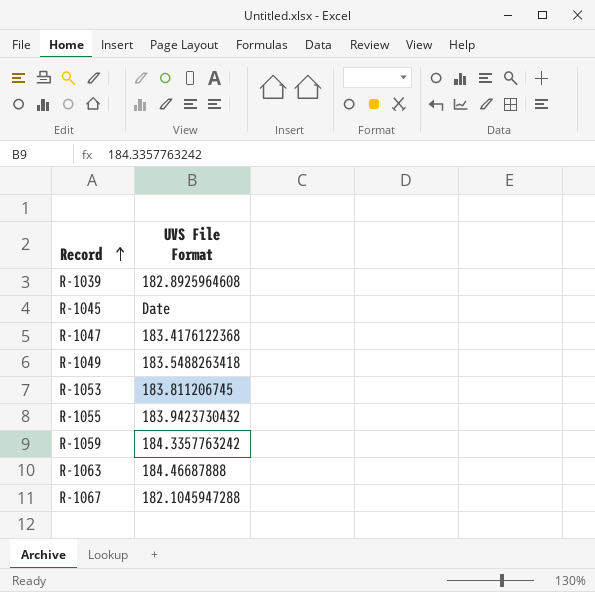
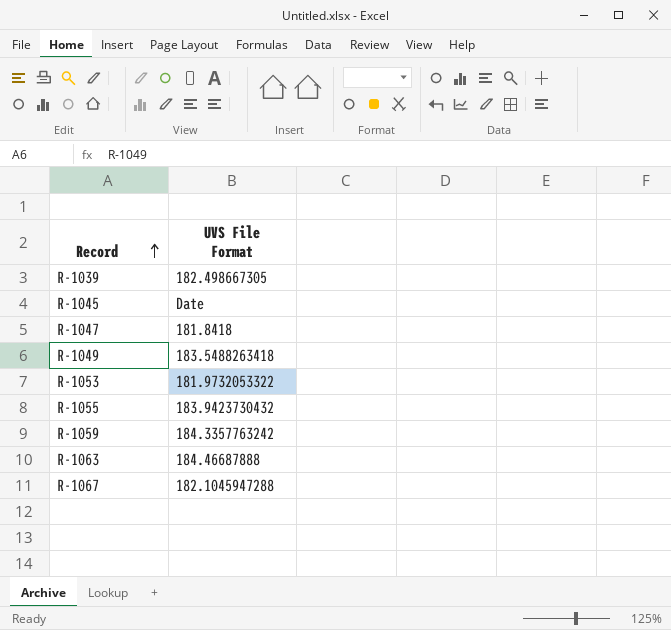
R-1039 | UVS File Format: 182.8925964608 -> 182.498667305
R-1047 | UVS File Format: 183.4176122368 -> 181.8418
R-1053 | UVS File Format: 183.811206745 -> 181.9732053322

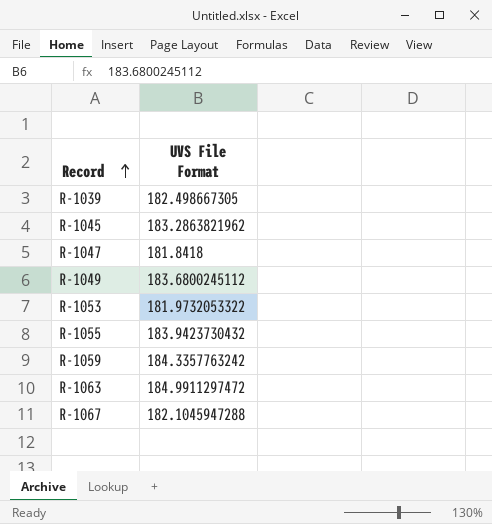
R-1045 | UVS File Format: Date -> 183.2863821962
R-1049 | UVS File Format: 183.5488263418 -> 183.6800245112
R-1063 | UVS File Format: 184.46687888 -> 184.9911297472

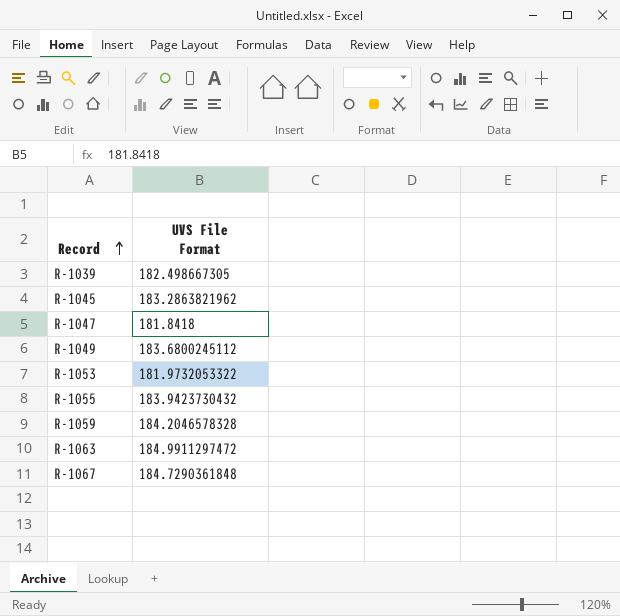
R-1059 | UVS File Format: 184.3357763242 -> 184.2046578328
R-1067 | UVS File Format: 182.1045947288 -> 184.7290361848

